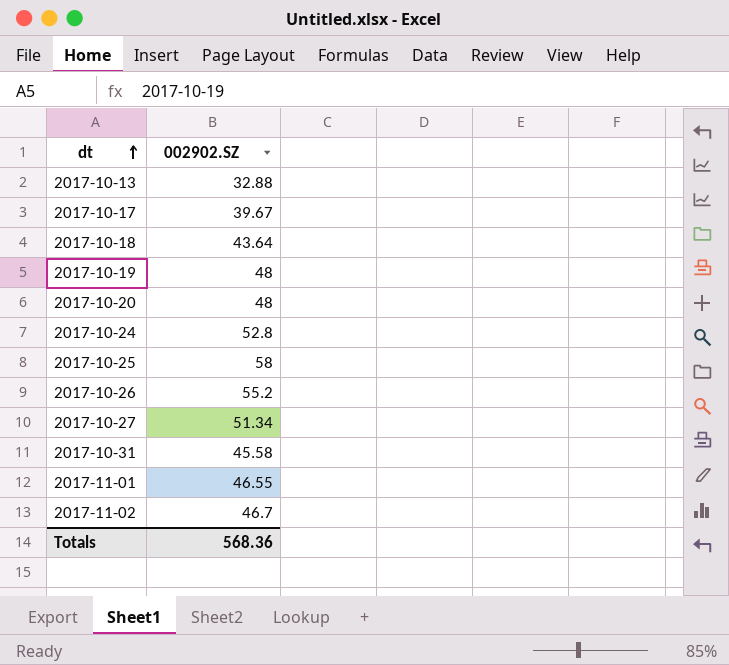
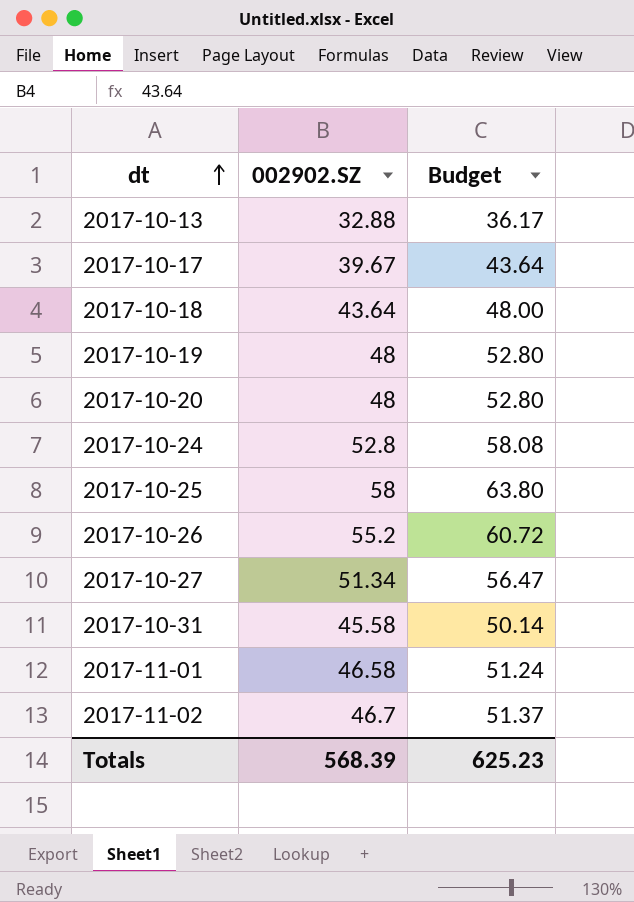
column Budget | formula: none -> [002902.SZ] * 1.1
2017-11-01 | 002902.SZ: 46.55 -> 46.58
Totals | 002902.SZ: 568.36 -> 568.39

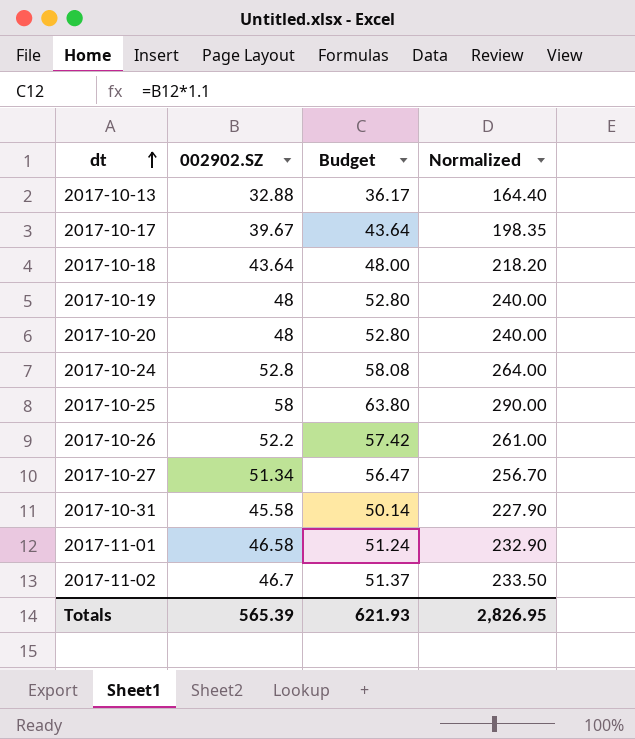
column Normalized | formula: none -> [002902.SZ] * 5
2017-10-26 | 002902.SZ: 55.2 -> 52.2
2017-10-26 | Budget: 60.72 -> 57.42
Totals | 002902.SZ: 568.39 -> 565.39
Totals | Budget: 625.23 -> 621.93

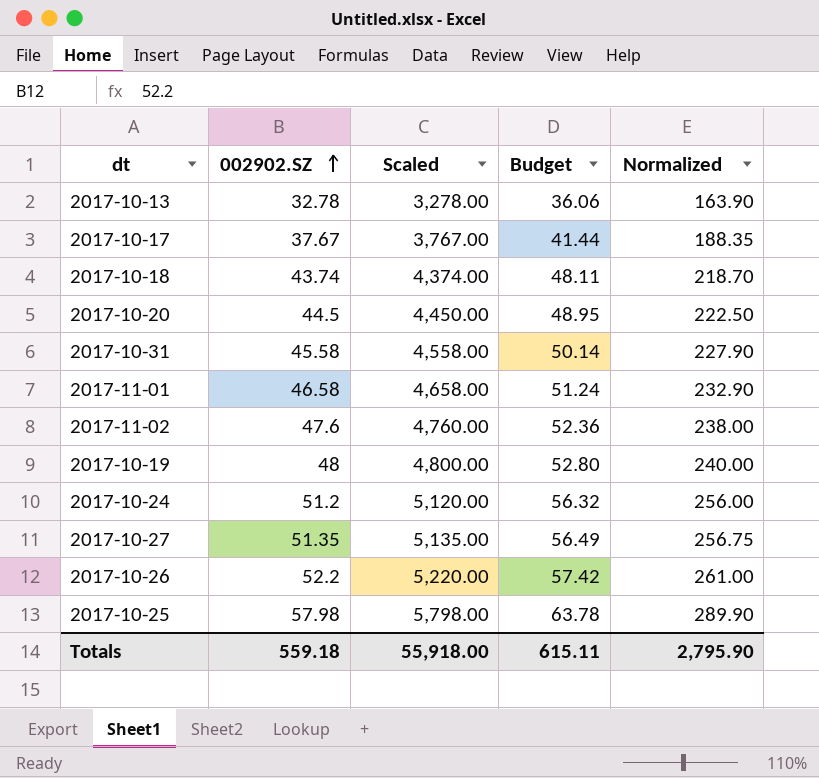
row order: dt ascending -> 002902.SZ ascending
column Scaled | formula: none -> [002902.SZ] * 100
2017-10-13 | 002902.SZ: 32.88 -> 32.78
2017-10-13 | Budget: 36.17 -> 36.06
2017-10-13 | Normalized: 164.40 -> 163.90
2017-10-17 | 002902.SZ: 39.67 -> 37.67
2017-10-17 | Budget: 43.64 -> 41.44
2017-10-17 | Normalized: 198.35 -> 188.35
2017-10-18 | 002902.SZ: 43.64 -> 43.74
2017-10-18 | Budget: 48.00 -> 48.11
2017-10-18 | Normalized: 218.20 -> 218.70
2017-10-20 | 002902.SZ: 48 -> 44.5
2017-10-20 | Budget: 52.80 -> 48.95
2017-10-20 | Normalized: 240.00 -> 222.50
2017-11-02 | 002902.SZ: 46.7 -> 47.6
2017-11-02 | Budget: 51.37 -> 52.36
2017-11-02 | Normalized: 233.50 -> 238.00
2017-10-24 | 002902.SZ: 52.8 -> 51.2
2017-10-24 | Budget: 58.08 -> 56.32
2017-10-24 | Normalized: 264.00 -> 256.00
2017-10-27 | 002902.SZ: 51.34 -> 51.35
2017-10-27 | Budget: 56.47 -> 56.49
2017-10-27 | Normalized: 256.70 -> 256.75
2017-10-25 | 002902.SZ: 58 -> 57.98
2017-10-25 | Budget: 63.80 -> 63.78
2017-10-25 | Normalized: 290.00 -> 289.90
Totals | 002902.SZ: 565.39 -> 559.18
Totals | Budget: 621.93 -> 615.11
Totals | Normalized: 2,826.95 -> 2,795.90

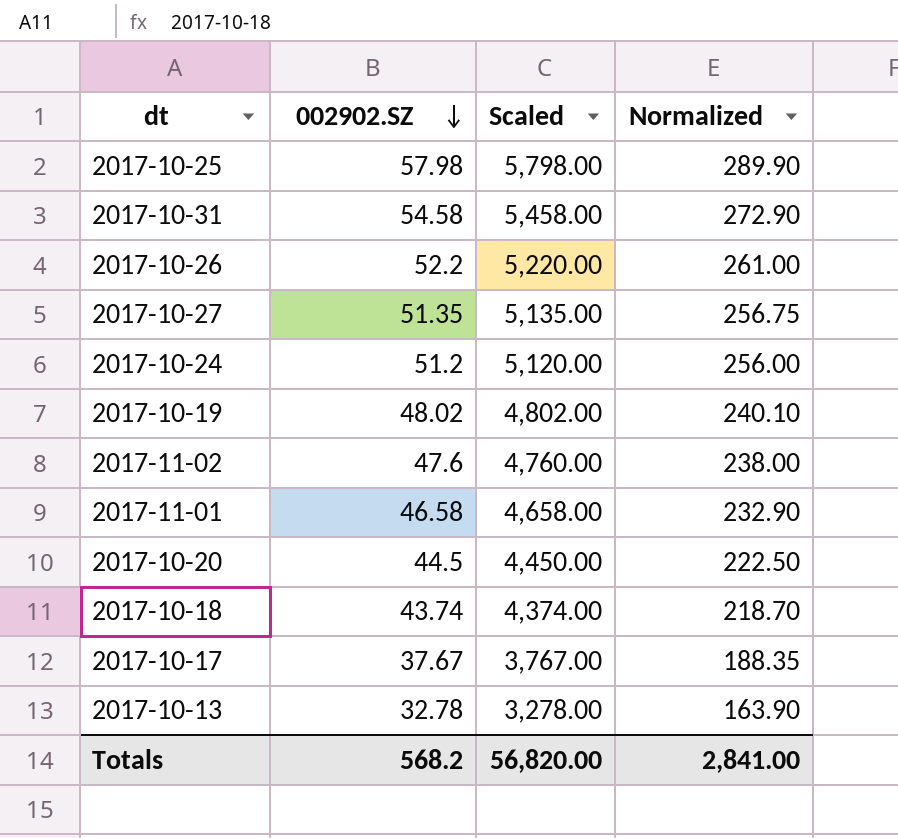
row order: 002902.SZ ascending -> 002902.SZ descending
column Budget | formula: [002902.SZ] * 1.1 -> none
2017-10-31 | 002902.SZ: 45.58 -> 54.58
2017-10-31 | Scaled: 4,558.00 -> 5,458.00
2017-10-31 | Normalized: 227.90 -> 272.90
2017-10-19 | 002902.SZ: 48 -> 48.02
2017-10-19 | Scaled: 4,800.00 -> 4,802.00
2017-10-19 | Normalized: 240.00 -> 240.10
Totals | 002902.SZ: 559.18 -> 568.2
Totals | Scaled: 55,918.00 -> 56,820.00
Totals | Normalized: 2,795.90 -> 2,841.00

